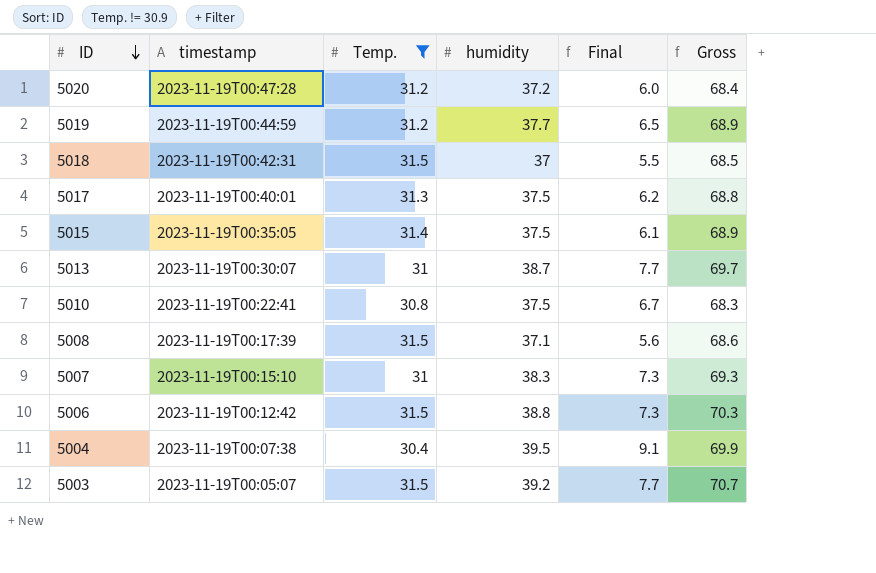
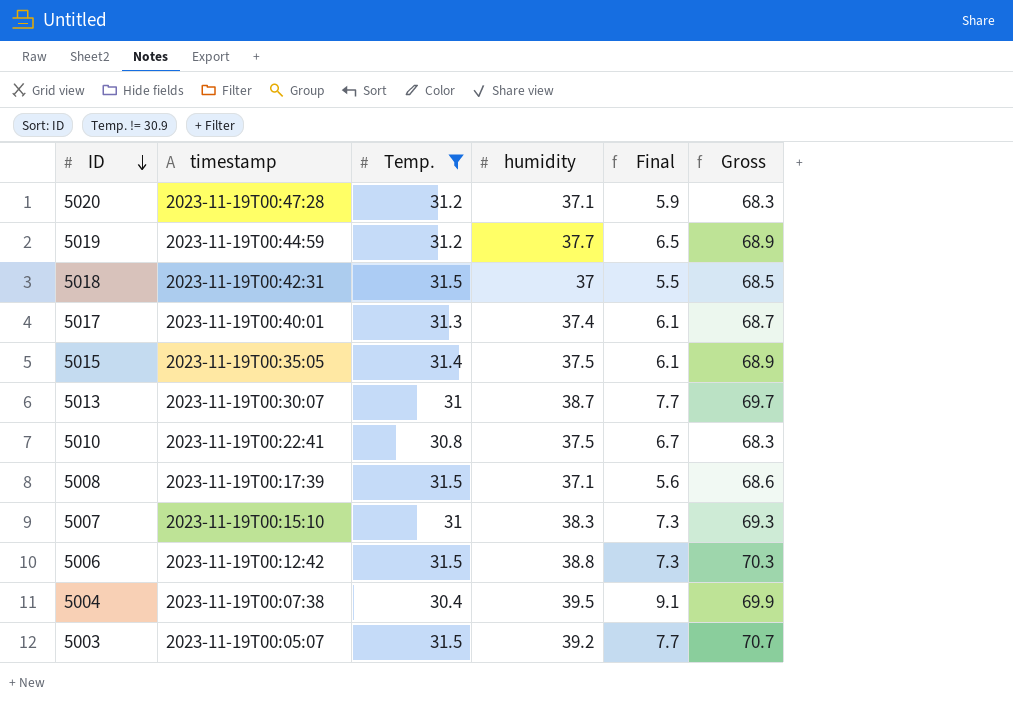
5020 | humidity: 37.2 -> 37.1
5020 | Final: 6.0 -> 5.9
5020 | Gross: 68.4 -> 68.3
5017 | humidity: 37.5 -> 37.4
5017 | Final: 6.2 -> 6.1
5017 | Gross: 68.8 -> 68.7

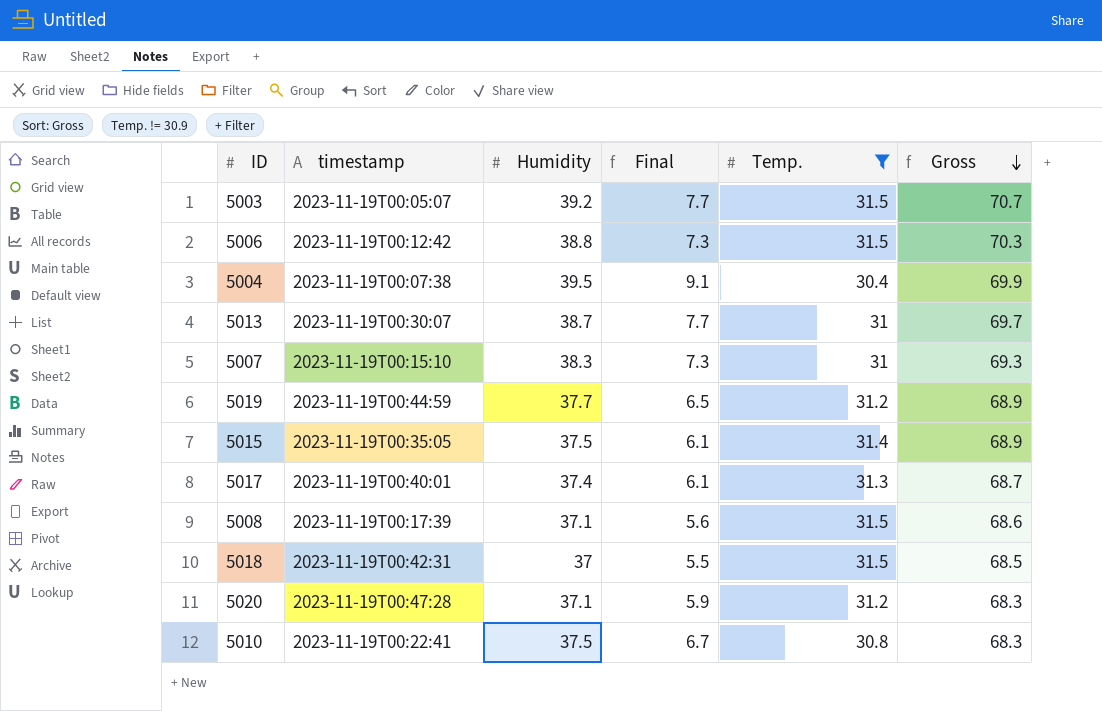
row order: ID descending -> Gross descending
column name: humidity -> Humidity
column Temp. | position: 3 -> 5

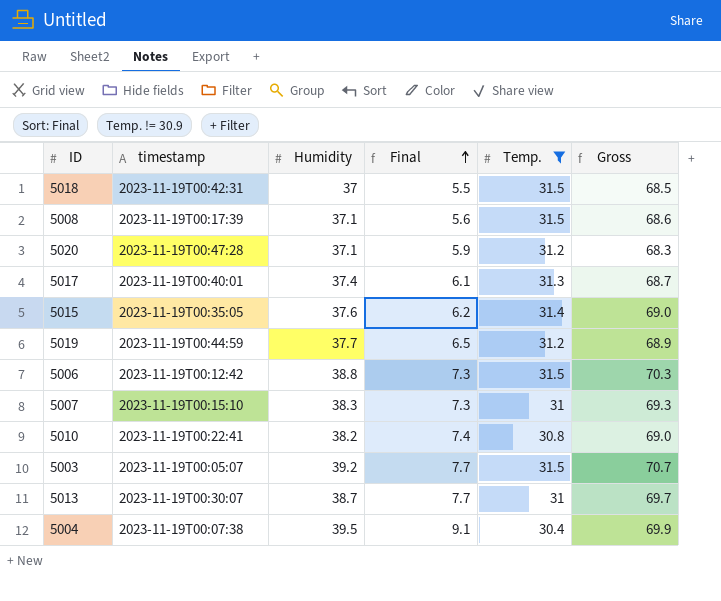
row order: Gross descending -> Final ascending
5015 | Humidity: 37.5 -> 37.6
5015 | Final: 6.1 -> 6.2
5015 | Gross: 68.9 -> 69.0
5010 | Humidity: 37.5 -> 38.2
5010 | Final: 6.7 -> 7.4
5010 | Gross: 68.3 -> 69.0

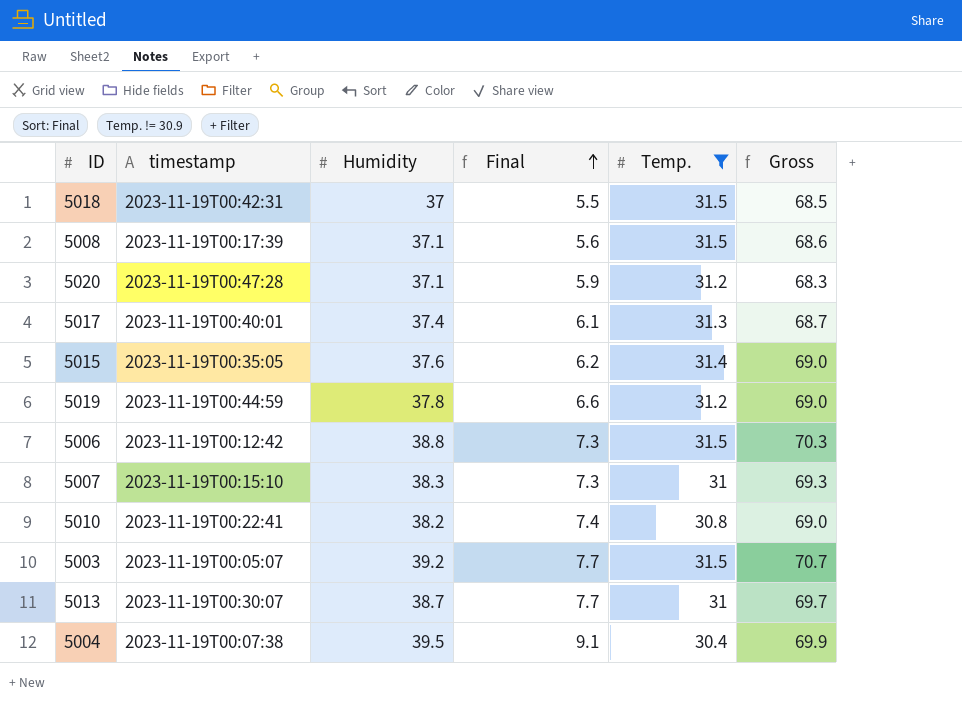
5019 | Humidity: 37.7 -> 37.8
5019 | Final: 6.5 -> 6.6
5019 | Gross: 68.9 -> 69.0

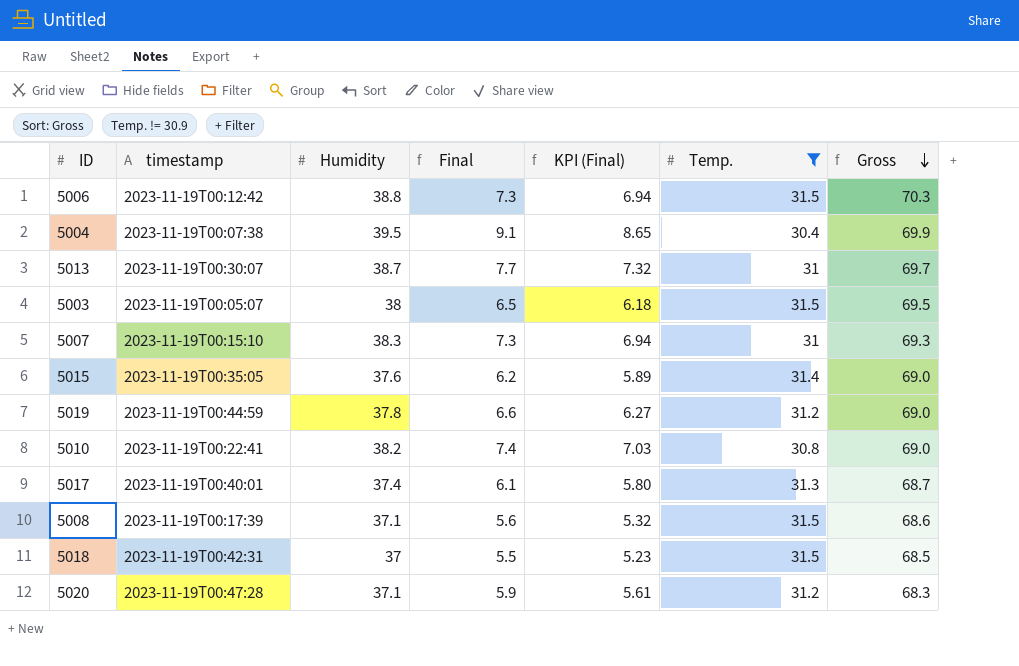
row order: Final ascending -> Gross descending
column KPI (Final) | formula: none -> [Final] * 0.95
5003 | Humidity: 39.2 -> 38
5003 | Final: 7.7 -> 6.5
5003 | Gross: 70.7 -> 69.5

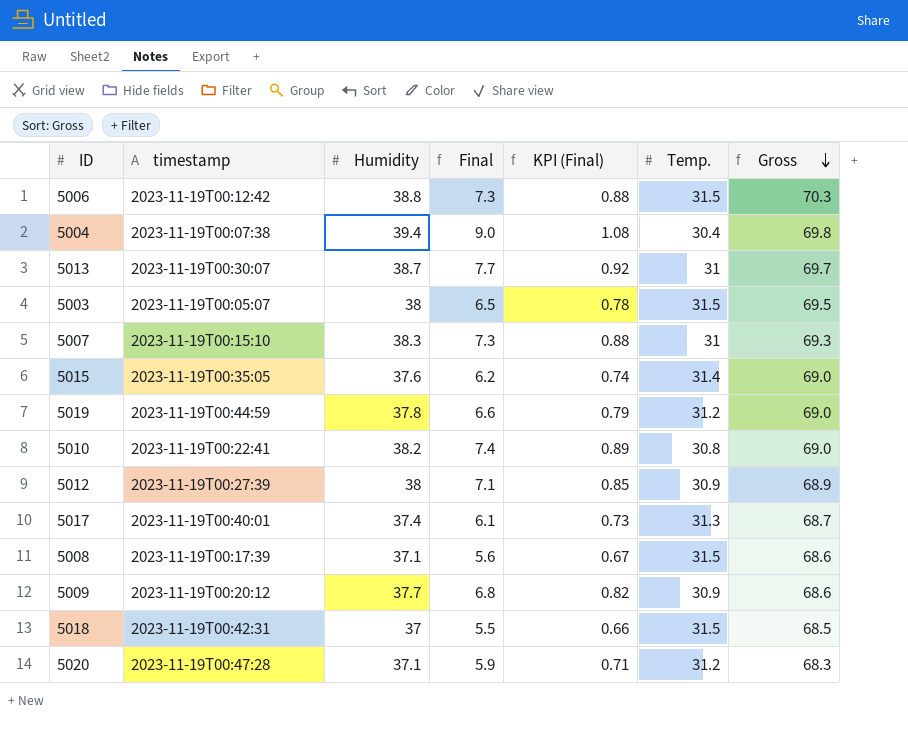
filter: Temp. != 30.9 -> none
column KPI (Final) | formula: [Final] * 0.95 -> [Final] * 0.12
5004 | Humidity: 39.5 -> 39.4
5004 | Final: 9.1 -> 9.0
5004 | Gross: 69.9 -> 69.8

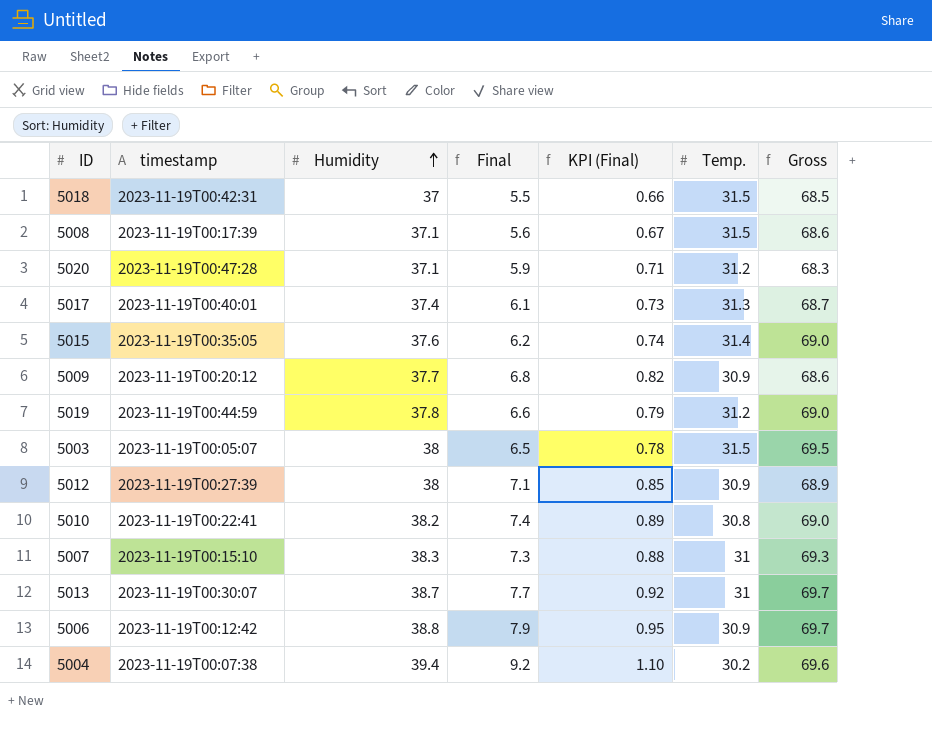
row order: Gross descending -> Humidity ascending
5006 | Final: 7.3 -> 7.9
5006 | KPI (Final): 0.88 -> 0.95
5006 | Temp.: 31.5 -> 30.9
5006 | Gross: 70.3 -> 69.7
5004 | Final: 9.0 -> 9.2
5004 | KPI (Final): 1.08 -> 1.10
5004 | Temp.: 30.4 -> 30.2
5004 | Gross: 69.8 -> 69.6

